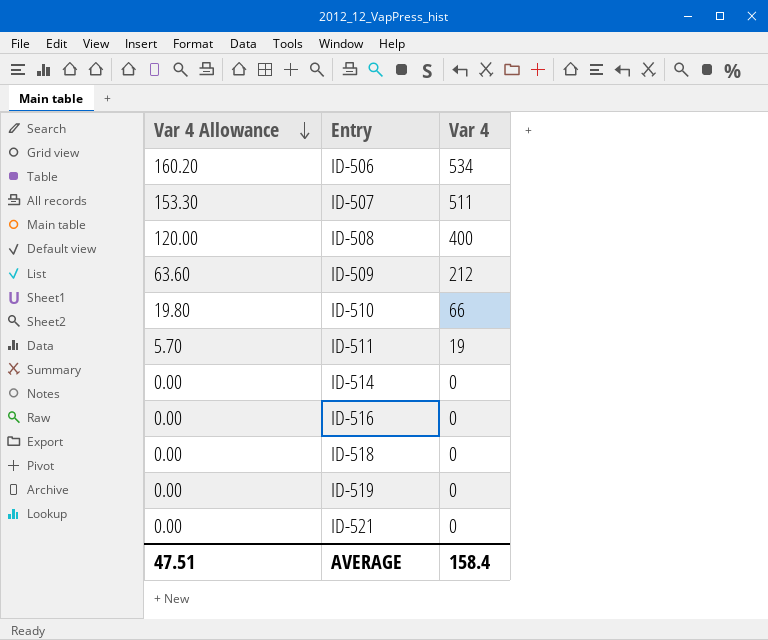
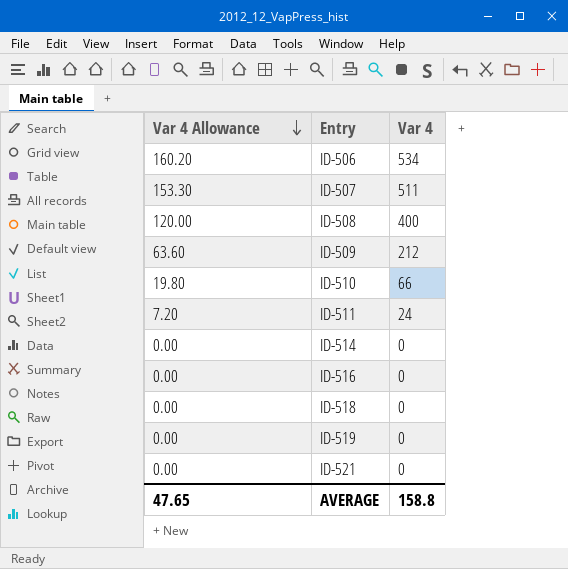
ID-511 | Var 4 Allowance: 5.70 -> 7.20
ID-511 | Var 4: 19 -> 24
AVERAGE | Var 4 Allowance: 47.51 -> 47.65
AVERAGE | Var 4: 158.4 -> 158.8

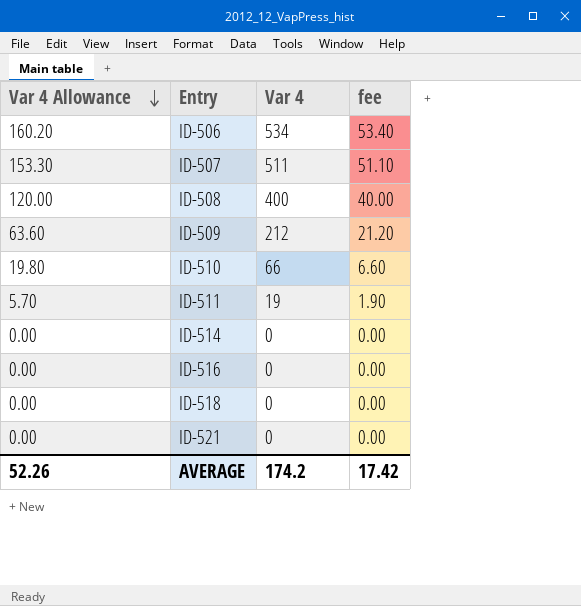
column fee | formula: none -> [Var 4] * 0.1
row ID-519: 0.00 | 0 -> none
ID-511 | Var 4 Allowance: 7.20 -> 5.70
ID-511 | Var 4: 24 -> 19
AVERAGE | Var 4 Allowance: 47.65 -> 52.26
AVERAGE | Var 4: 158.8 -> 174.2

